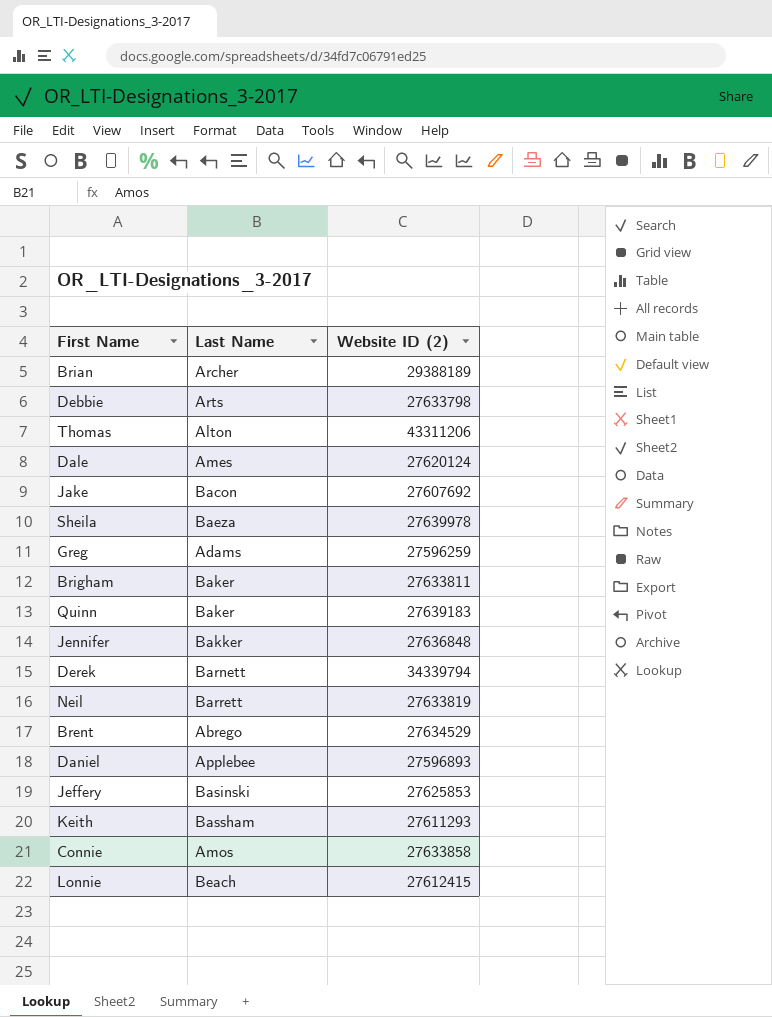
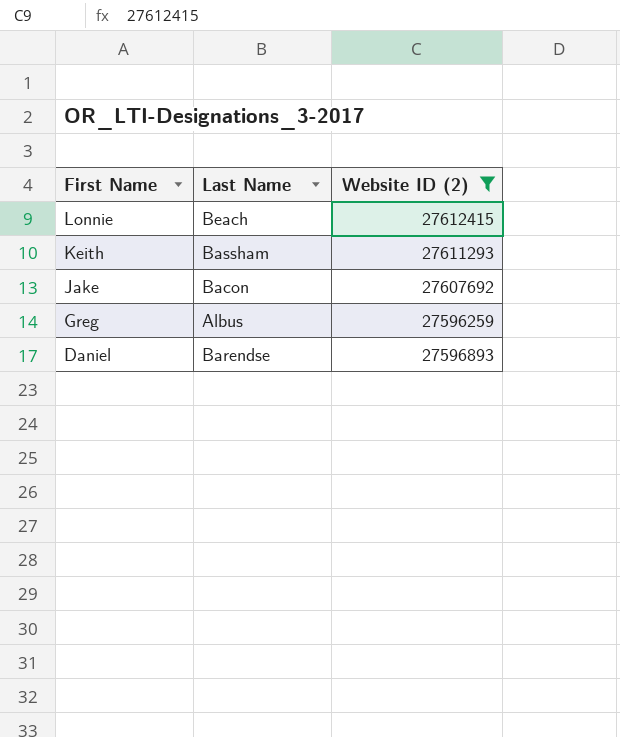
filter: none -> Website ID (2) <= 27612415
row order: none -> First Name descending
Greg | Last Name: Adams -> Albus
Daniel | Last Name: Applebee -> Barendse

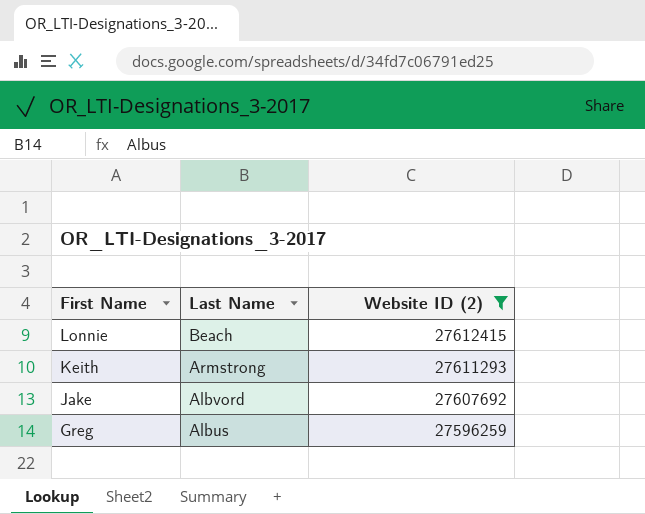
row Daniel: Barendse | 27596893 -> none
Keith | Last Name: Bassham -> Armstrong
Jake | Last Name: Bacon -> Albvord

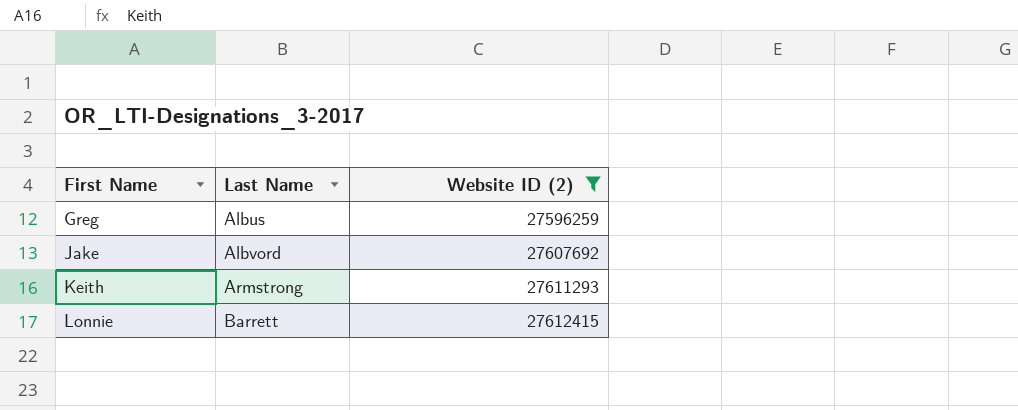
row order: First Name descending -> First Name ascending
Lonnie | Last Name: Beach -> Barrett

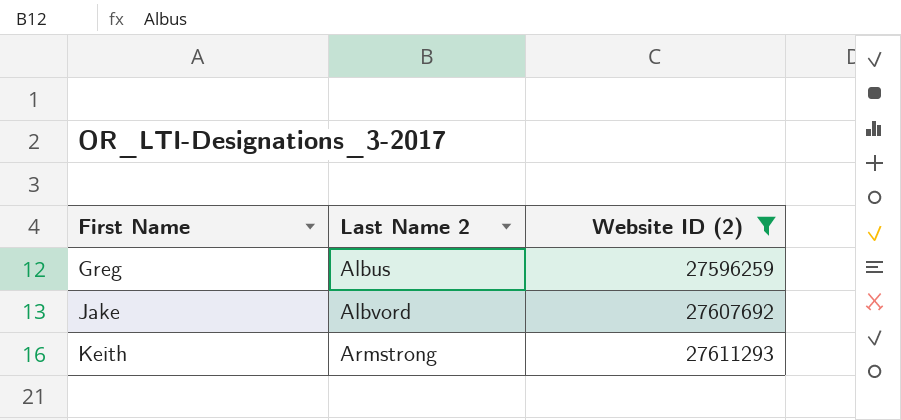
column name: Last Name -> Last Name 2
row Lonnie: Barrett | 27612415 -> none

